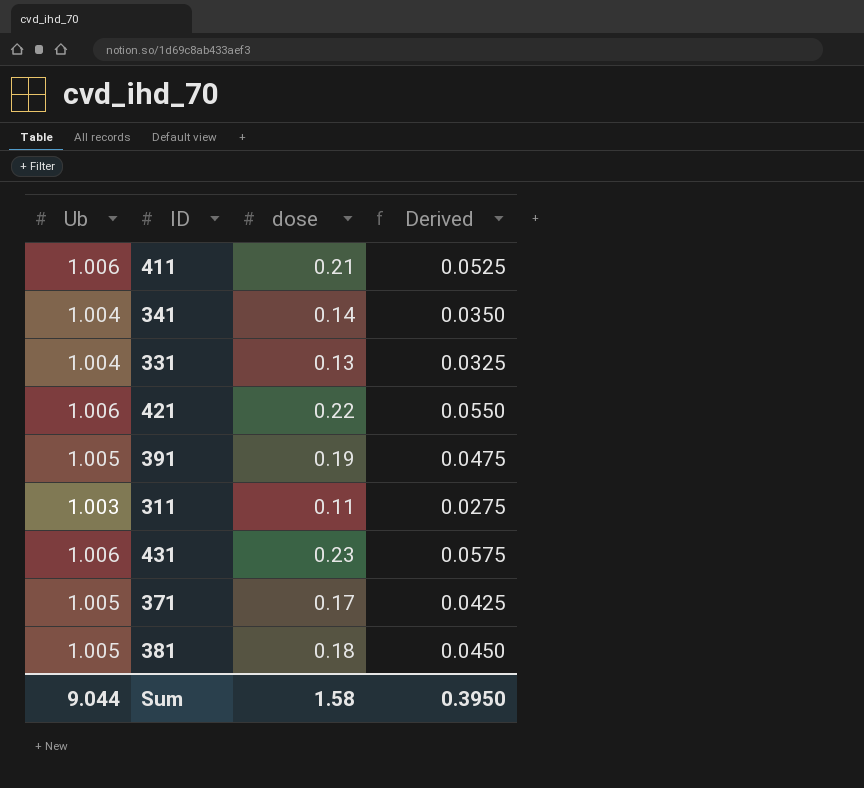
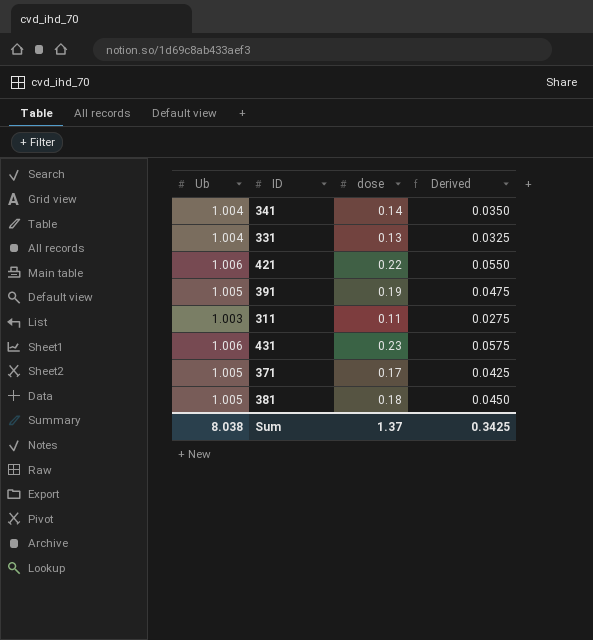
row 411: 1.006 | 0.21 | 0.0525 -> none
Sum | Ub: 9.044 -> 8.038
Sum | dose: 1.58 -> 1.37
Sum | Derived: 0.3950 -> 0.3425

